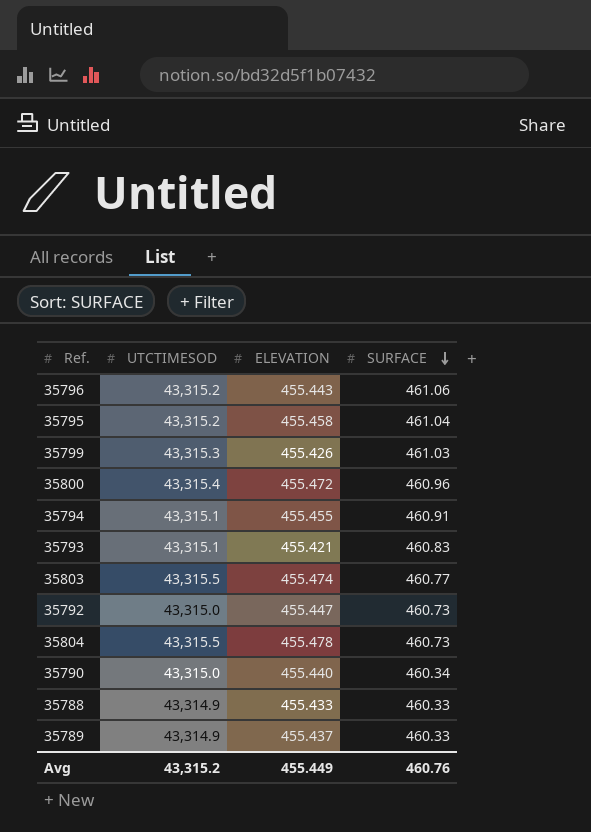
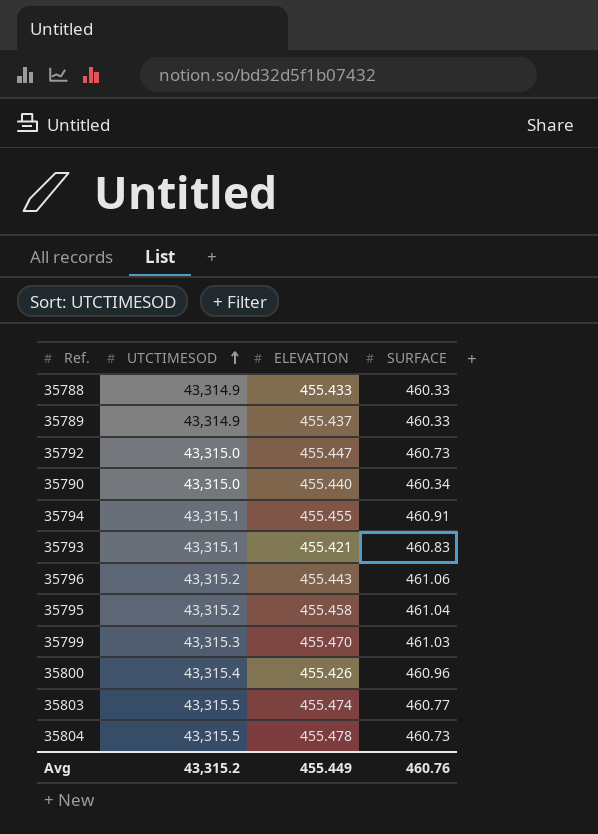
row order: SURFACE descending -> UTCTIMESOD ascending
35799 | ELEVATION: 455.426 -> 455.470
35800 | ELEVATION: 455.472 -> 455.426

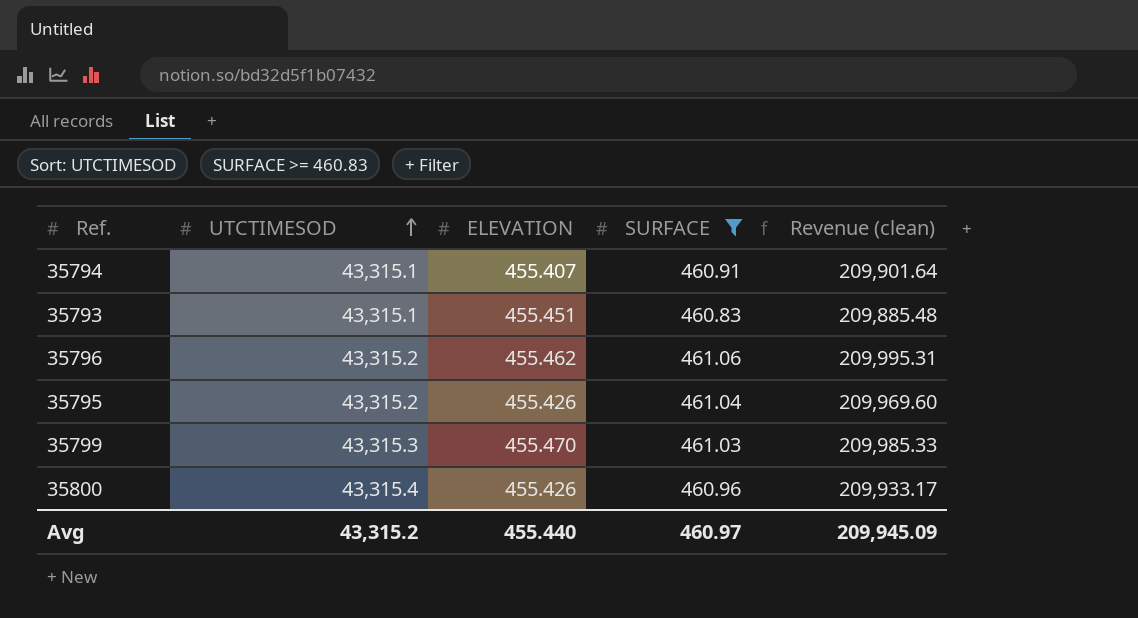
filter: none -> SURFACE >= 460.83
column Revenue (clean) | formula: none -> [ELEVATION] * [SURFACE]
35794 | ELEVATION: 455.455 -> 455.407
35793 | ELEVATION: 455.421 -> 455.451
35796 | ELEVATION: 455.443 -> 455.462
35795 | ELEVATION: 455.458 -> 455.426
Avg | ELEVATION: 455.449 -> 455.440
Avg | SURFACE: 460.76 -> 460.97

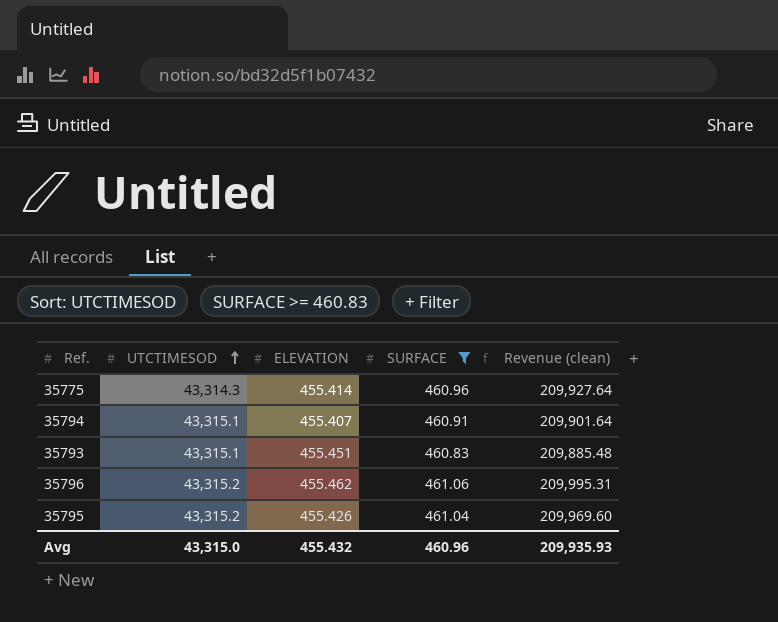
row 35799: 43,315.3 | 455.470 | 461.03 | 209,985.33 -> none
row 35800: 43,315.4 | 455.426 | 460.96 | 209,933.17 -> none
row 35775: none -> 43,314.3 | 455.414 | 460.96 | 209,927.64
Avg | UTCTIMESOD: 43,315.2 -> 43,315.0
Avg | ELEVATION: 455.440 -> 455.432
Avg | SURFACE: 460.97 -> 460.96
Avg | Revenue (clean): 209,945.09 -> 209,935.93

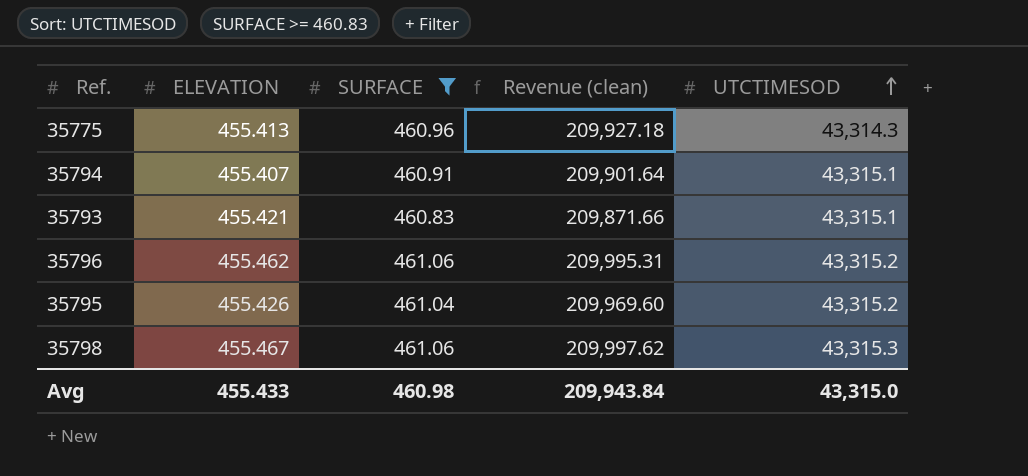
column UTCTIMESOD | position: 2 -> 5
35775 | ELEVATION: 455.414 -> 455.413
35775 | Revenue (clean): 209,927.64 -> 209,927.18
35793 | ELEVATION: 455.451 -> 455.421
35793 | Revenue (clean): 209,885.48 -> 209,871.66
row 35798: none -> 455.467 | 461.06 | 209,997.62 | 43,315.3
Avg | ELEVATION: 455.432 -> 455.433
Avg | SURFACE: 460.96 -> 460.98
Avg | Revenue (clean): 209,935.93 -> 209,943.84

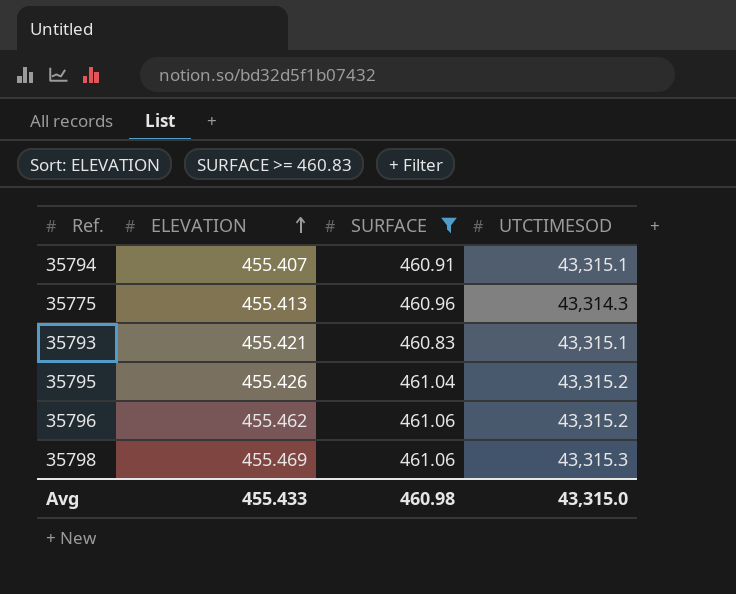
row order: UTCTIMESOD ascending -> ELEVATION ascending
column Revenue (clean) | formula: [ELEVATION] * [SURFACE] -> none
35798 | ELEVATION: 455.467 -> 455.469

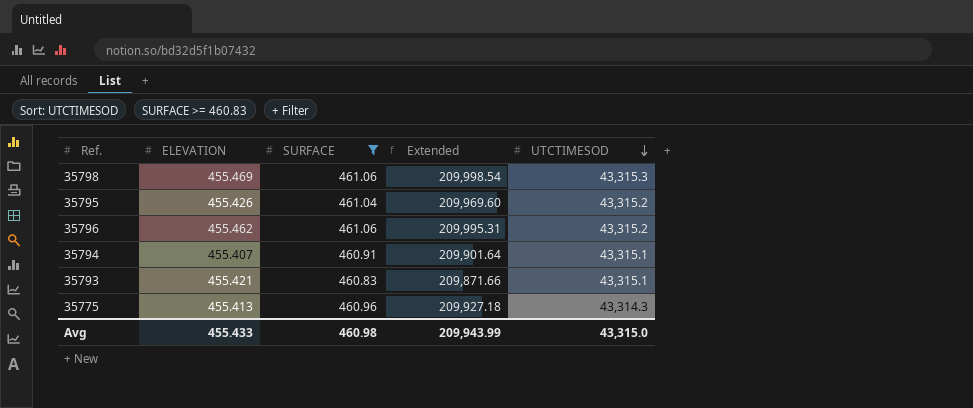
row order: ELEVATION ascending -> UTCTIMESOD descending
column Extended | formula: none -> [ELEVATION] * [SURFACE]

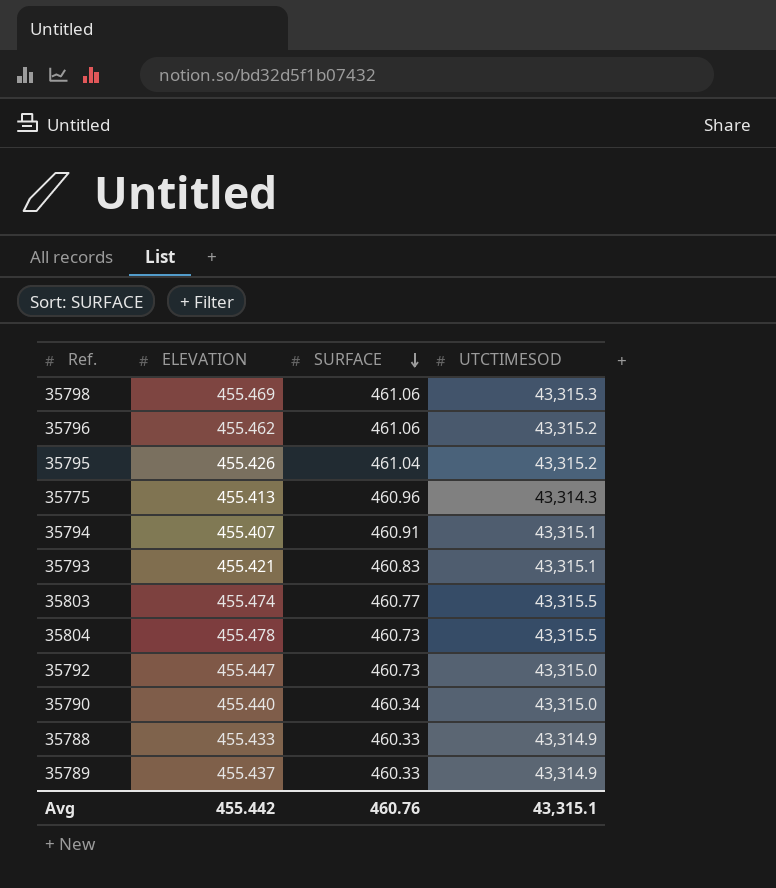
filter: SURFACE >= 460.83 -> none
row order: UTCTIMESOD descending -> SURFACE descending
column Extended | formula: [ELEVATION] * [SURFACE] -> none
Avg | ELEVATION: 455.433 -> 455.442
Avg | SURFACE: 460.98 -> 460.76
Avg | UTCTIMESOD: 43,315.0 -> 43,315.1

